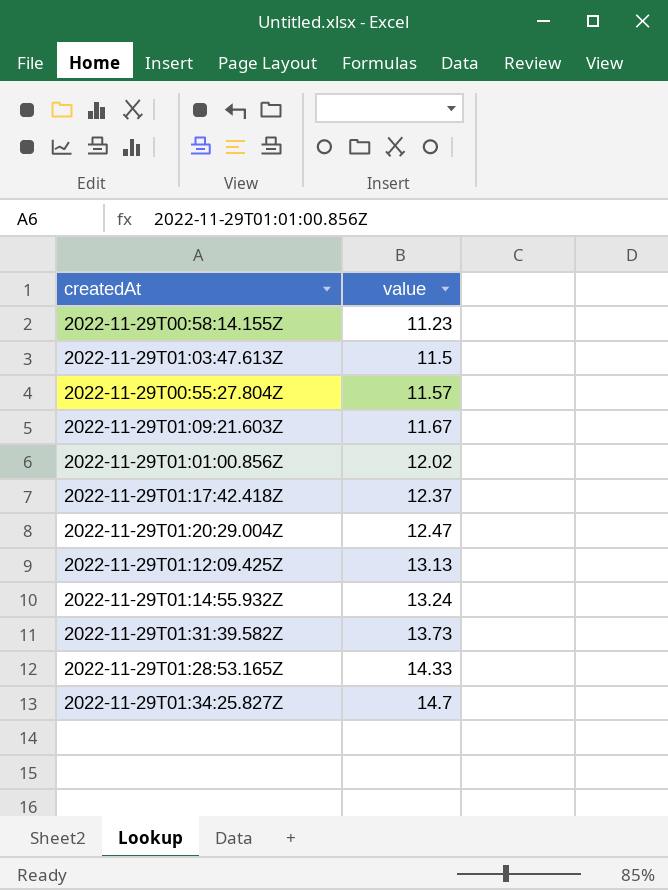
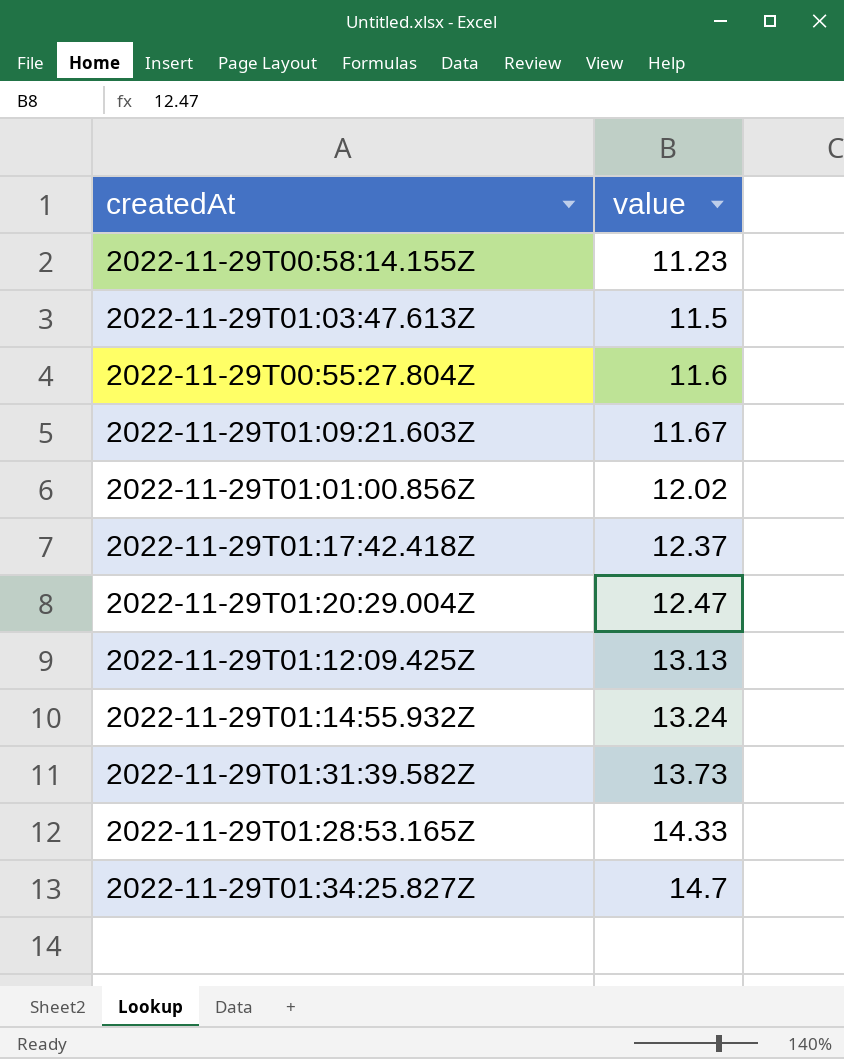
2022-11-29T00:55:27.804Z | value: 11.57 -> 11.6

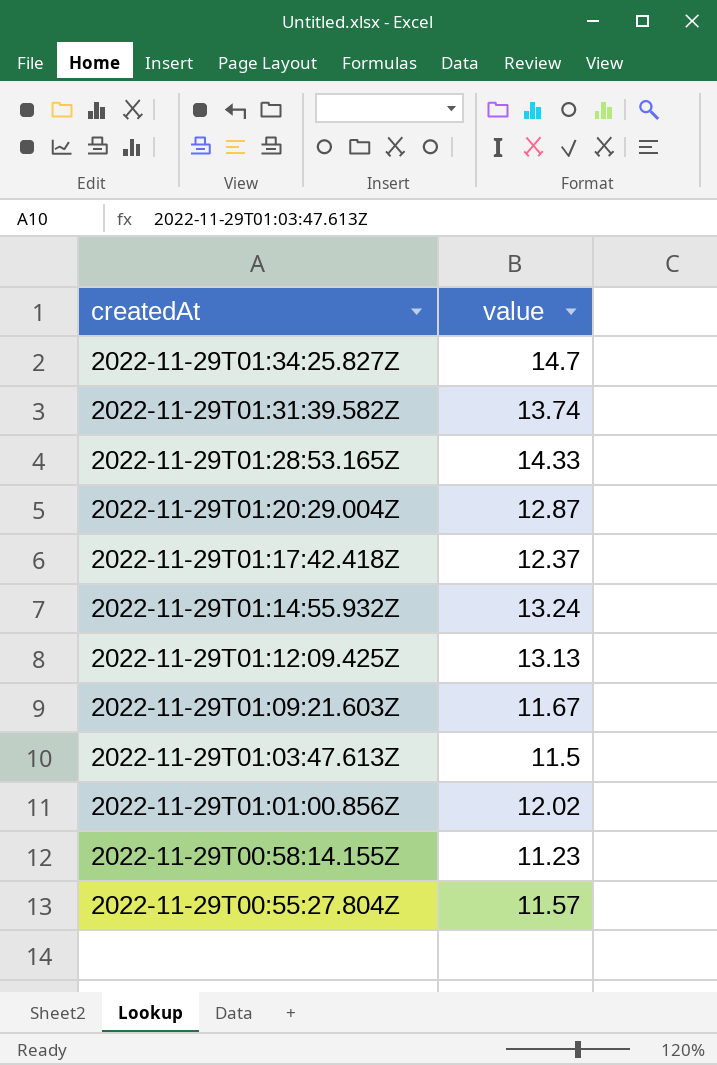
row order: value ascending -> createdAt descending
2022-11-29T01:31:39.582Z | value: 13.73 -> 13.74
2022-11-29T01:20:29.004Z | value: 12.47 -> 12.87
2022-11-29T00:55:27.804Z | value: 11.6 -> 11.57

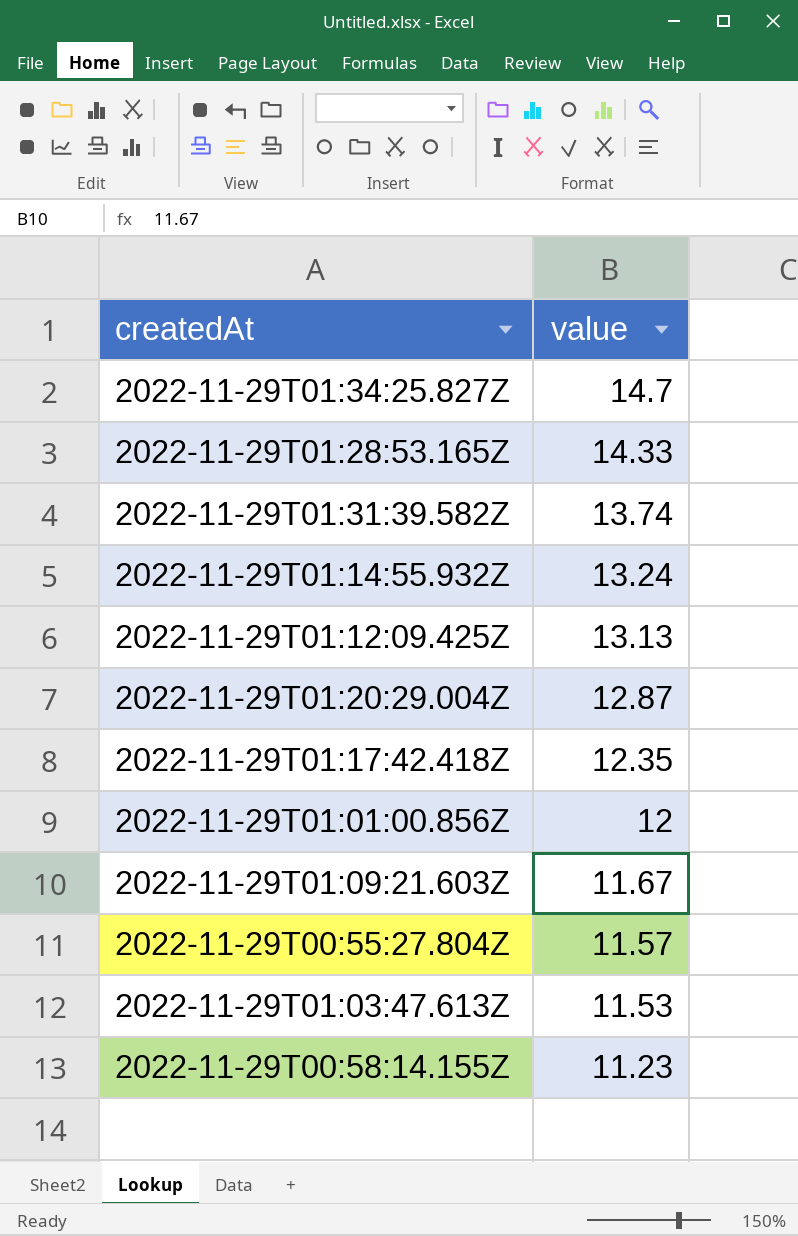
row order: createdAt descending -> value descending
2022-11-29T01:17:42.418Z | value: 12.37 -> 12.35
2022-11-29T01:01:00.856Z | value: 12.02 -> 12
2022-11-29T01:03:47.613Z | value: 11.5 -> 11.53

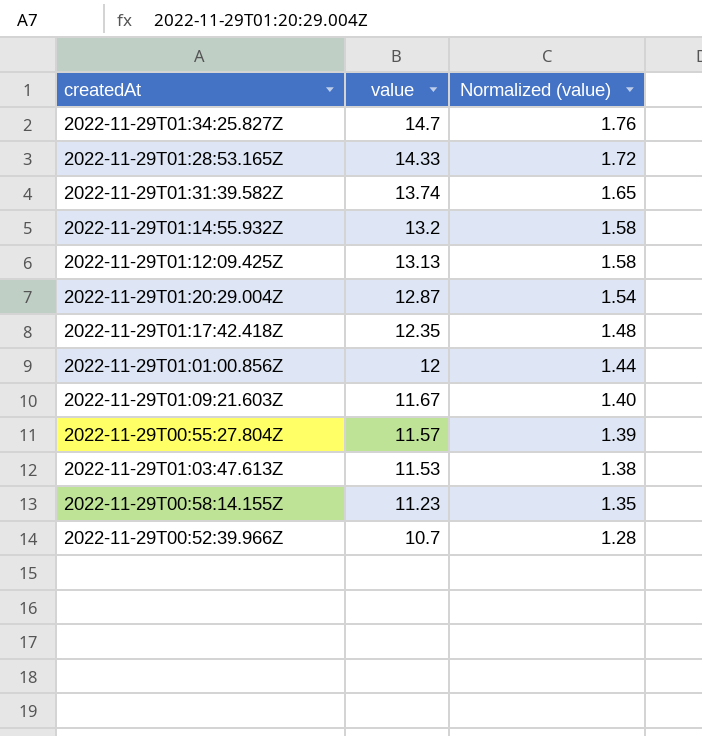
column Normalized (value) | formula: none -> [value] * 0.12
2022-11-29T01:14:55.932Z | value: 13.24 -> 13.2
row 2022-11-29T00:52:39.966Z: none -> 10.7 | 1.28

